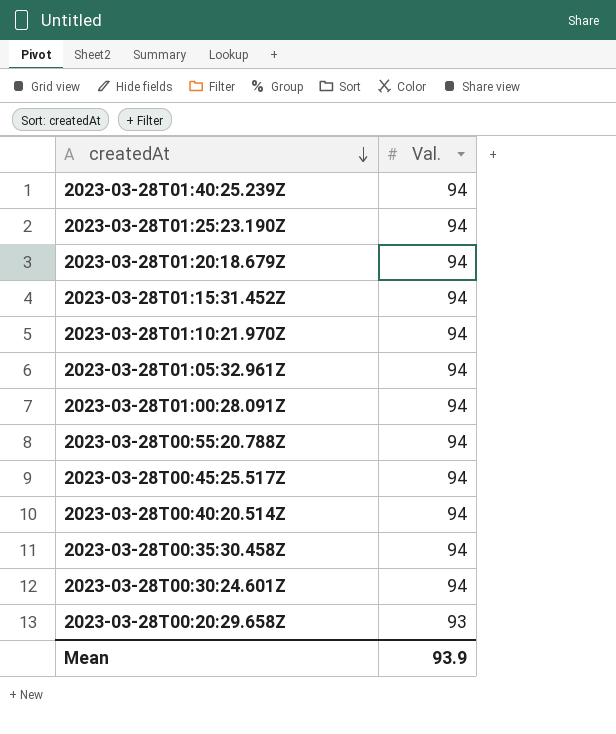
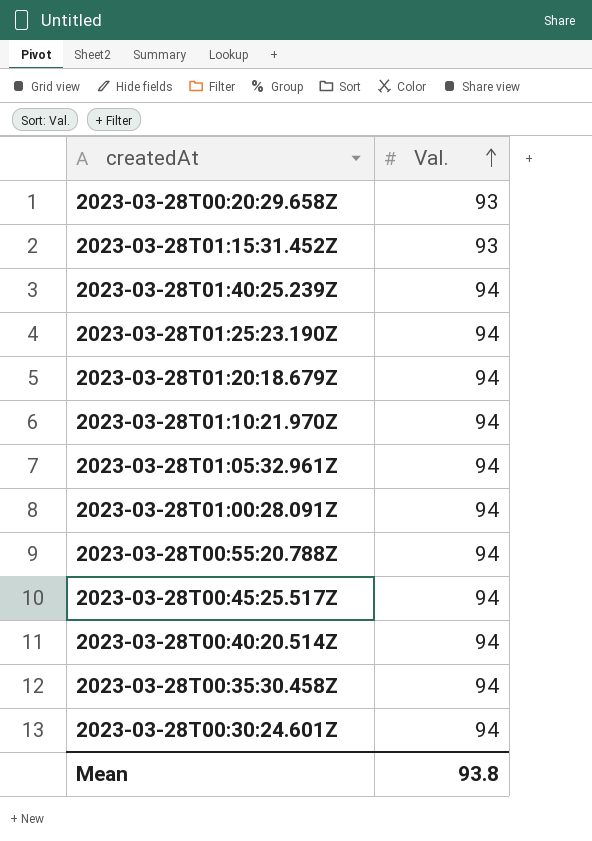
row order: createdAt descending -> Val. ascending
2023-03-28T01:15:31.452Z | Val.: 94 -> 93
Mean | Val.: 93.9 -> 93.8

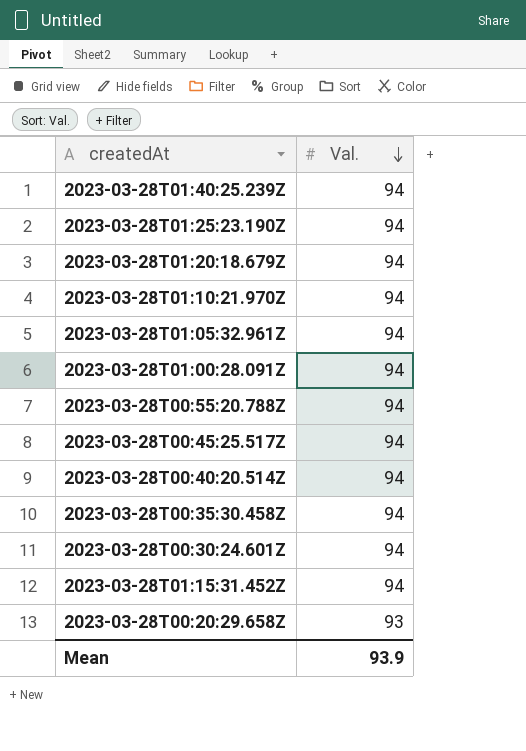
row order: Val. ascending -> Val. descending
2023-03-28T01:15:31.452Z | Val.: 93 -> 94
Mean | Val.: 93.8 -> 93.9

